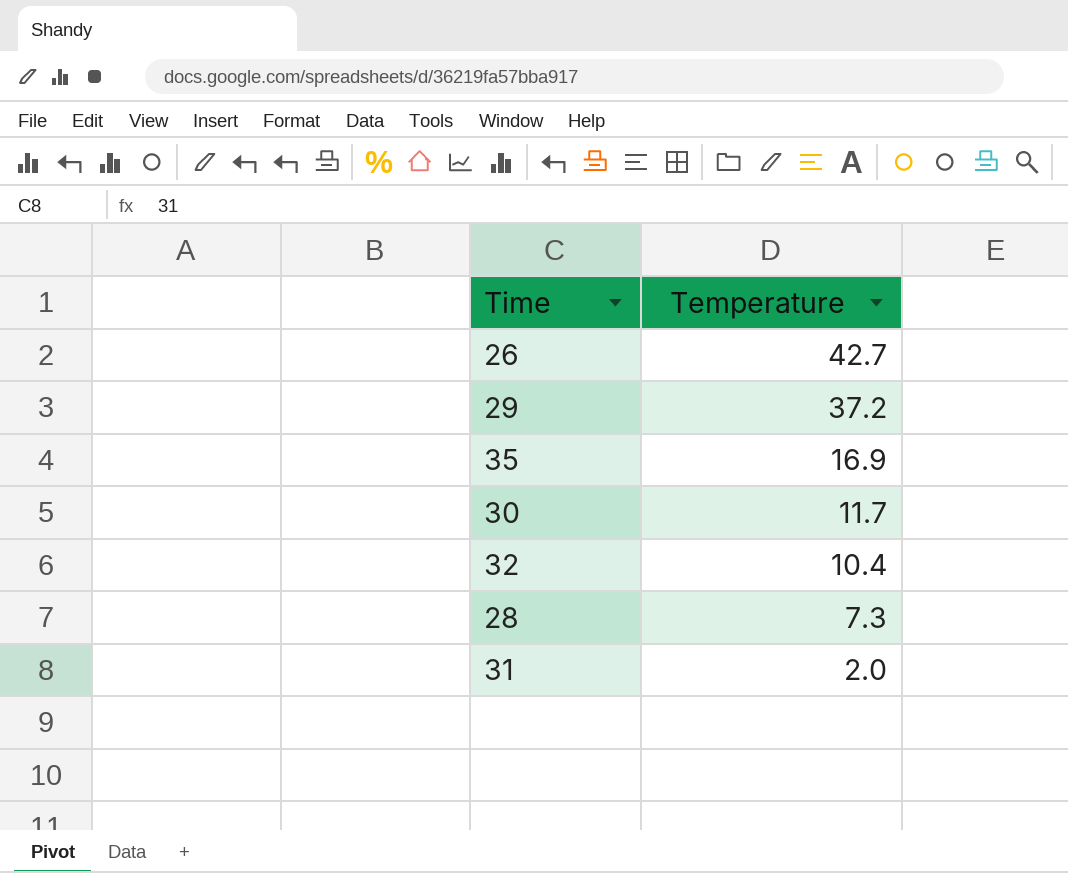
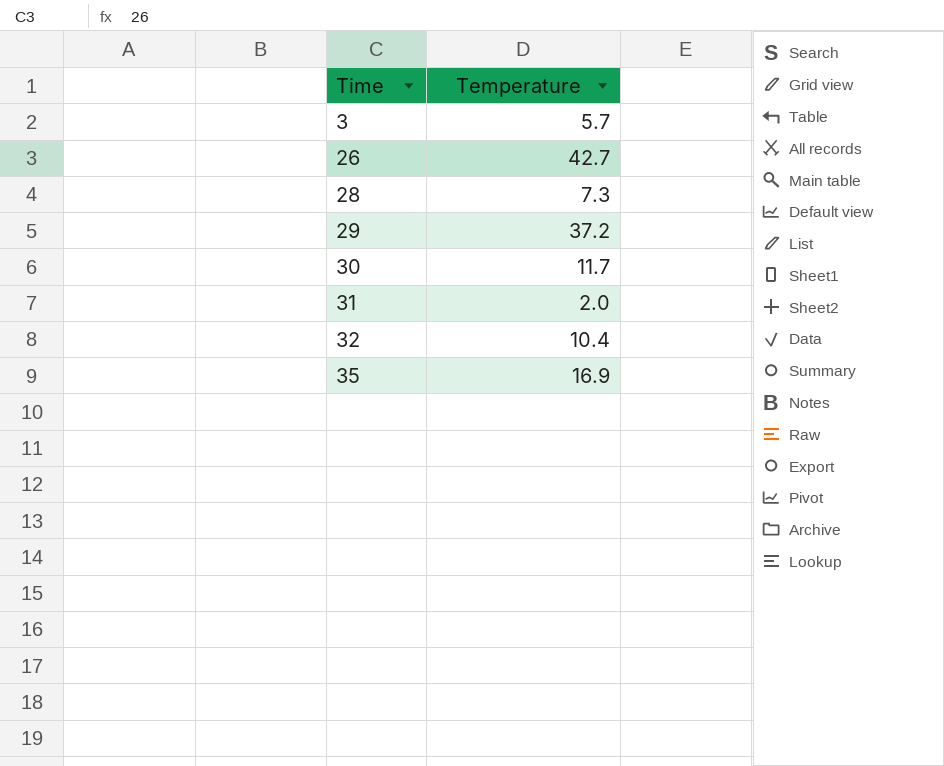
row order: Temperature descending -> Time ascending
row 3: none -> 5.7

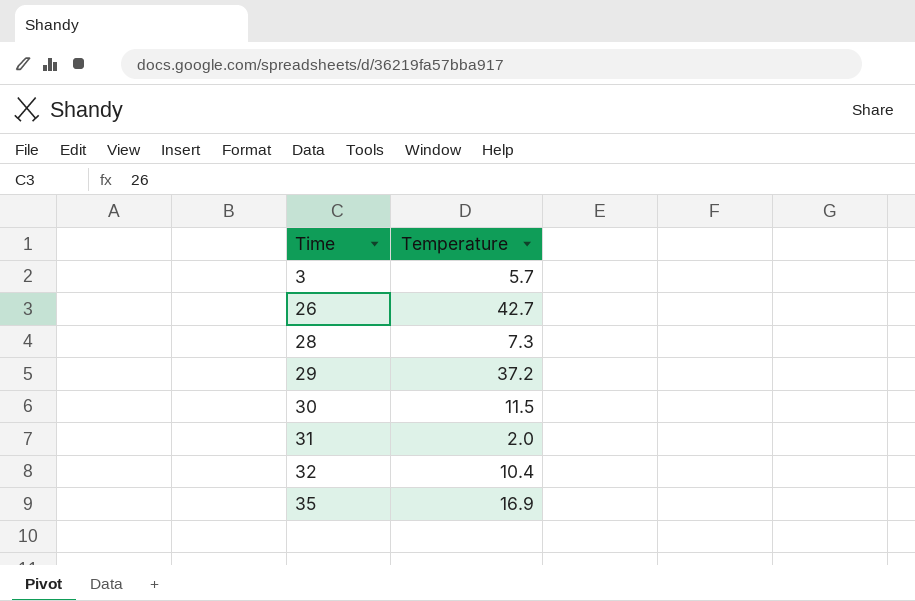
30 | Temperature: 11.7 -> 11.5

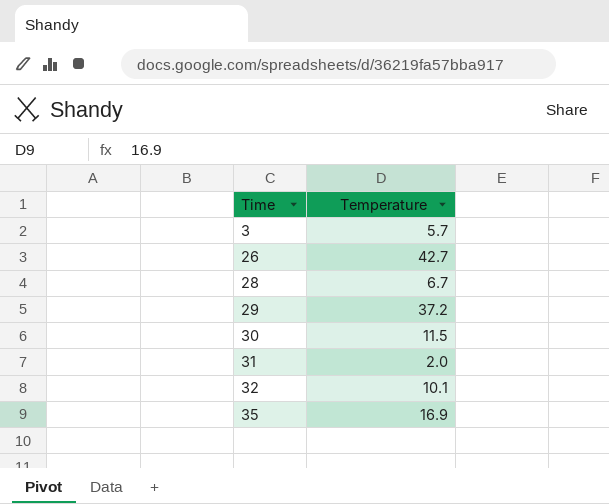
28 | Temperature: 7.3 -> 6.7
32 | Temperature: 10.4 -> 10.1

